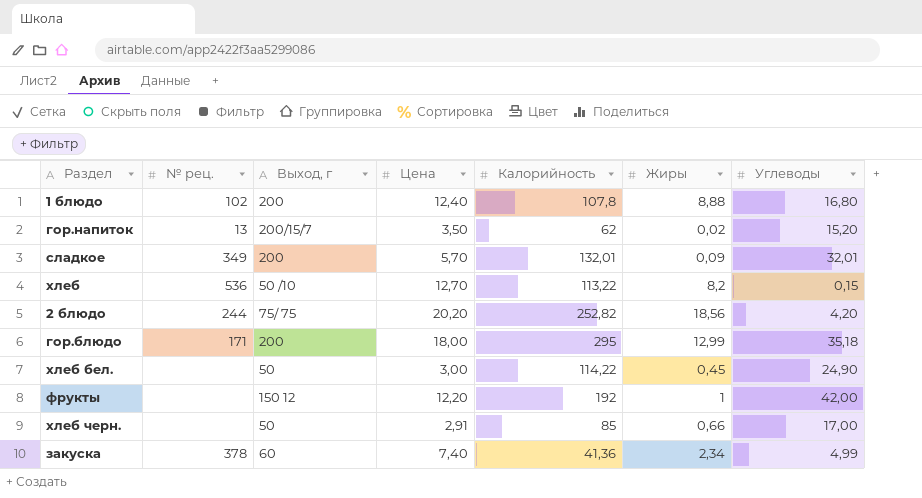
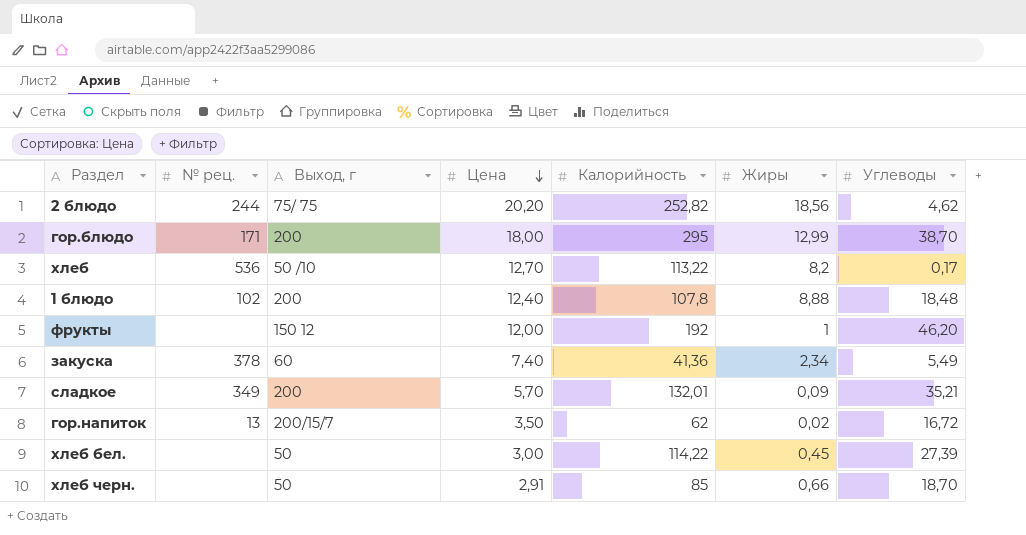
row order: none -> Цена descending
2 блюдо | Углеводы: 4,20 -> 4,62
гор.блюдо | Углеводы: 35,18 -> 38,70
хлеб | Углеводы: 0,15 -> 0,17
1 блюдо | Углеводы: 16,80 -> 18,48
фрукты | Цена: 12,20 -> 12,00
фрукты | Углеводы: 42,00 -> 46,20
закуска | Углеводы: 4,99 -> 5,49
сладкое | Углеводы: 32,01 -> 35,21
гор.напиток | Углеводы: 15,20 -> 16,72
хлеб бел. | Углеводы: 24,90 -> 27,39
хлеб черн. | Углеводы: 17,00 -> 18,70

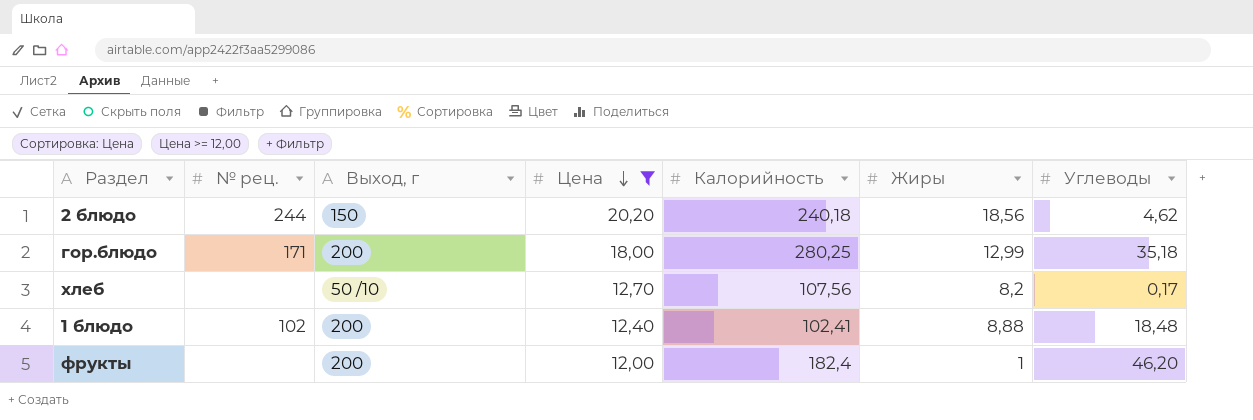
filter: none -> Цена >= 12,00
2 блюдо | Выход, г: 75/ 75 -> 150
2 блюдо | Калорийность: 252,82 -> 240,18
гор.блюдо | Калорийность: 295 -> 280,25
гор.блюдо | Углеводы: 38,70 -> 35,18
хлеб | № рец.: 536 -> none
хлеб | Калорийность: 113,22 -> 107,56
1 блюдо | Калорийность: 107,8 -> 102,41
фрукты | Выход, г: 150 12 -> 200
фрукты | Калорийность: 192 -> 182,4

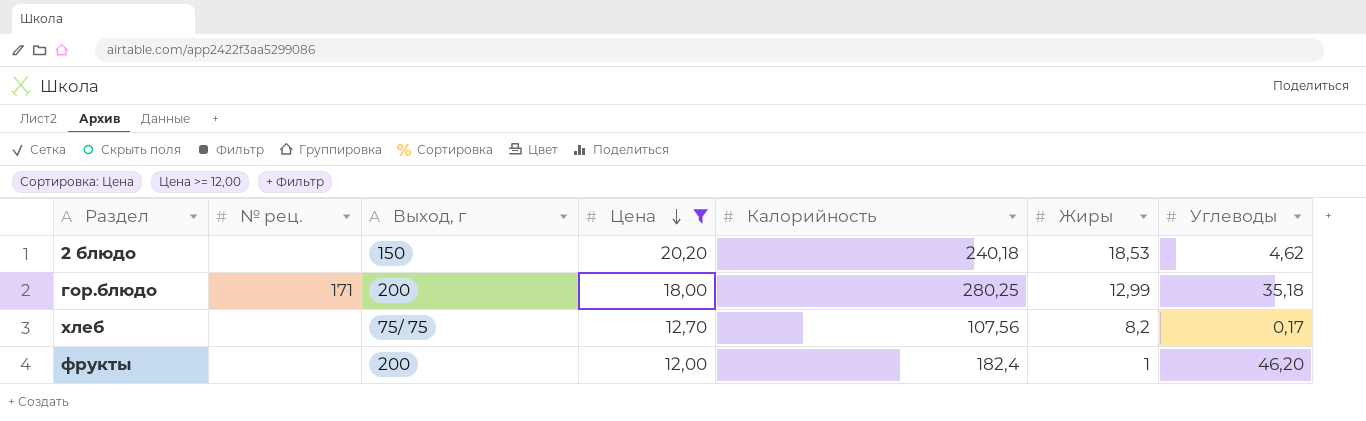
row 1 блюдо: 102 | 200 | 12,40 | 102,41 | 8,88 | 18,48 -> none
2 блюдо | № рец.: 244 -> none
2 блюдо | Жиры: 18,56 -> 18,53
хлеб | Выход, г: 50 /10 -> 75/ 75

